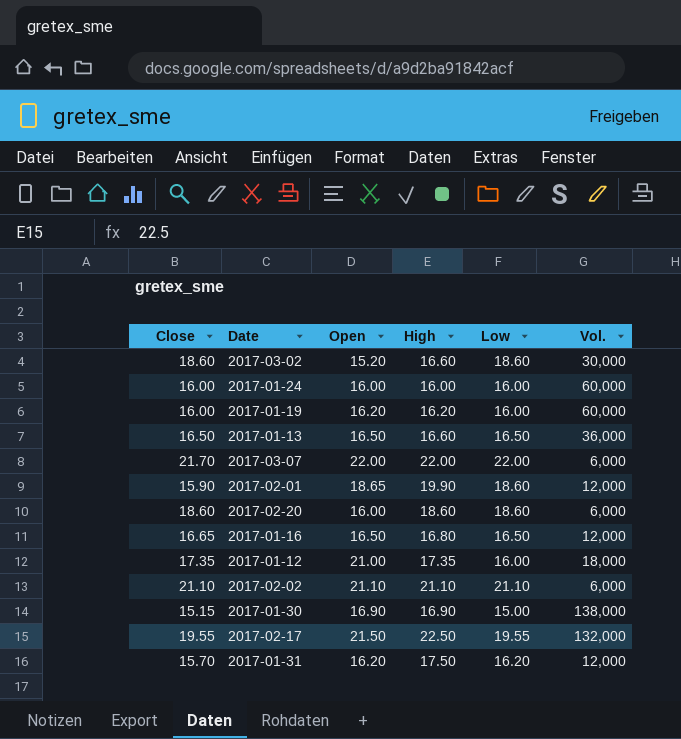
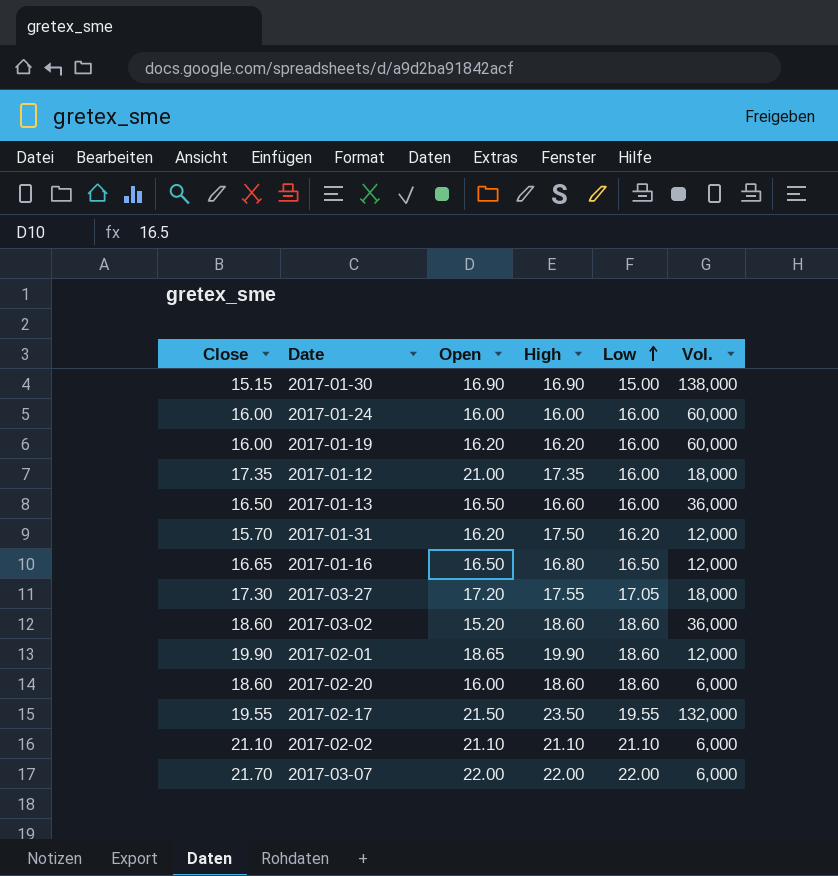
row order: none -> Low ascending
2017-01-13 | Low: 16.50 -> 16.00
row 2017-03-27: none -> 17.30 | 17.20 | 17.55 | 17.05 | 18,000
2017-03-02 | High: 16.60 -> 18.60
2017-03-02 | Vol.: 30,000 -> 36,000
2017-02-01 | Close: 15.90 -> 19.90
2017-02-17 | High: 22.50 -> 23.50

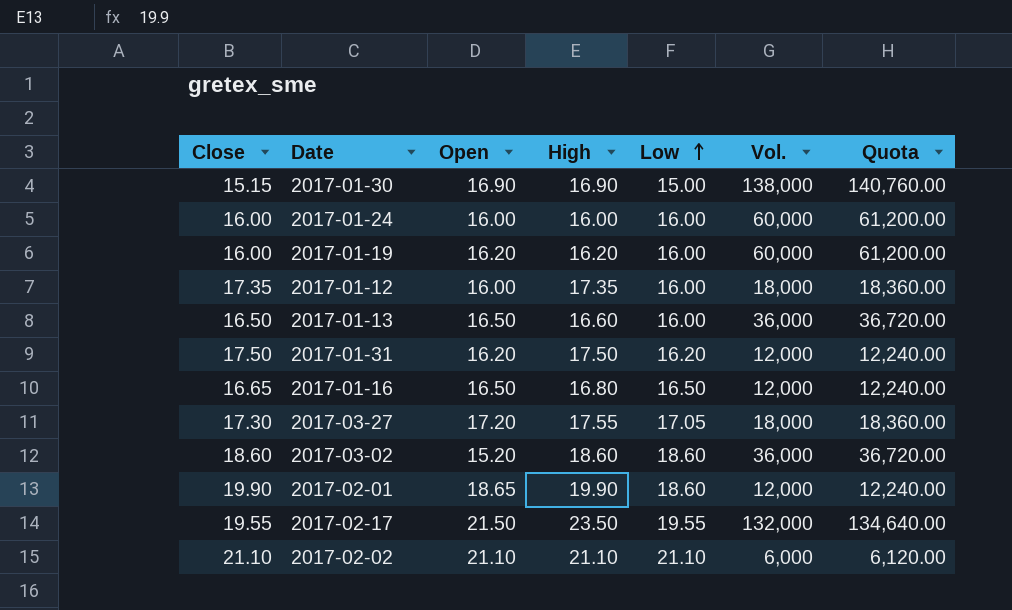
column Quota | formula: none -> [Vol.] * 1.02
row 2017-02-20: 18.60 | 16.00 | 18.60 | 18.60 | 6,000 -> none
row 2017-03-07: 21.70 | 22.00 | 22.00 | 22.00 | 6,000 -> none
2017-01-12 | Open: 21.00 -> 16.00
2017-01-31 | Close: 15.70 -> 17.50

